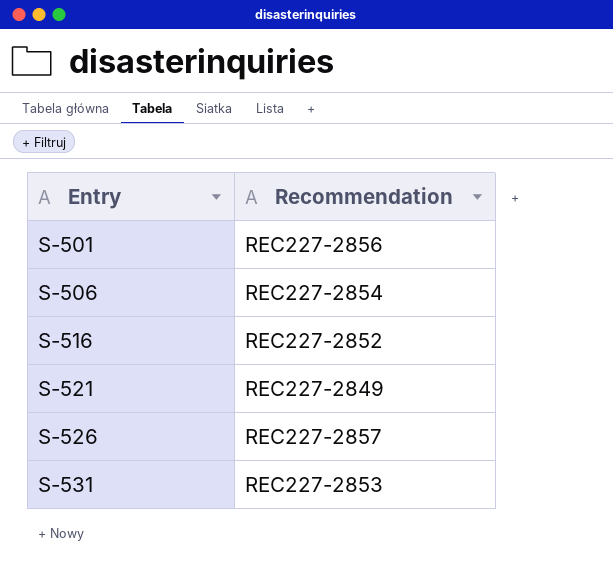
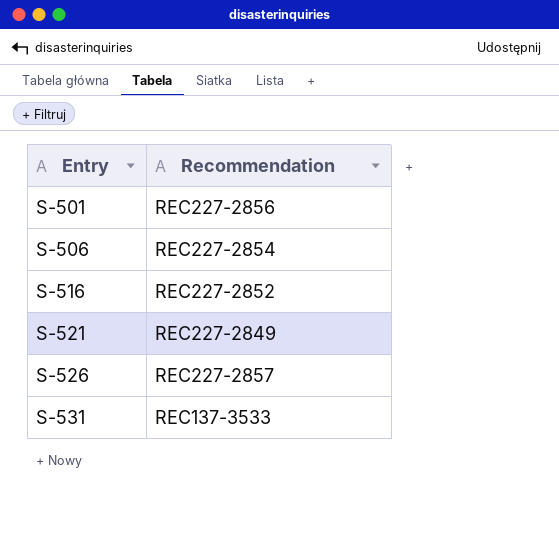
S-531 | Recommendation: REC227-2853 -> REC137-3533

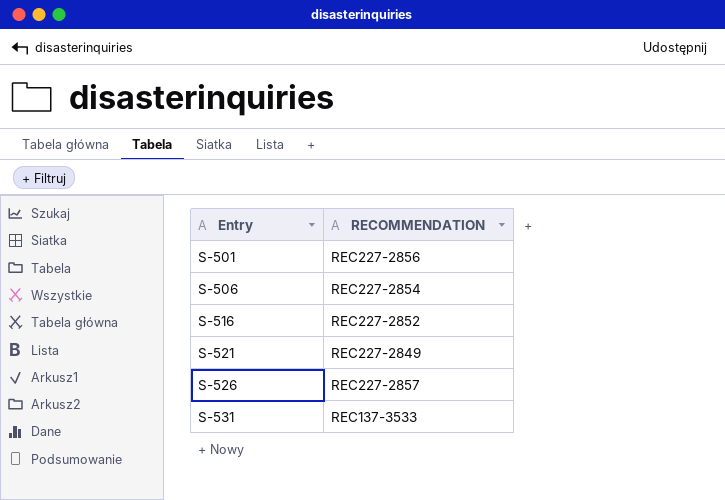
column name: Recommendation -> RECOMMENDATION

